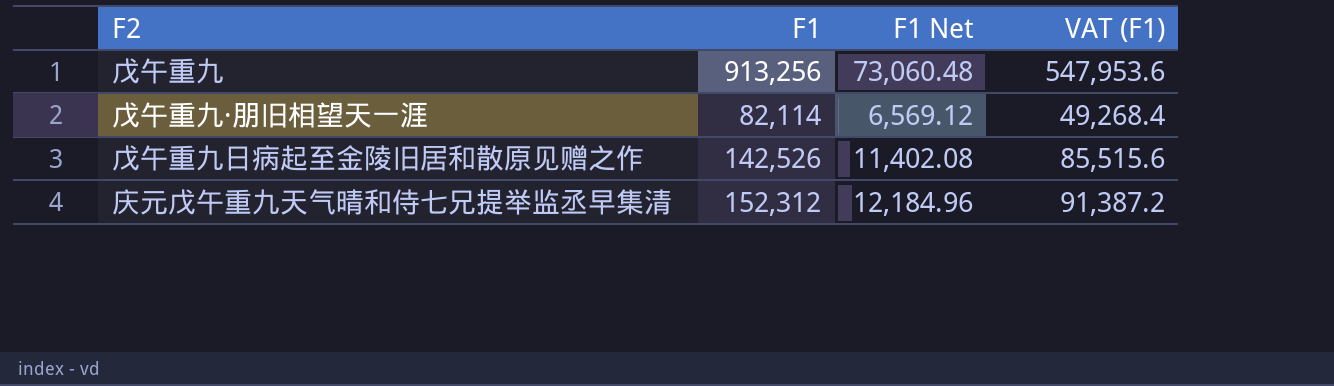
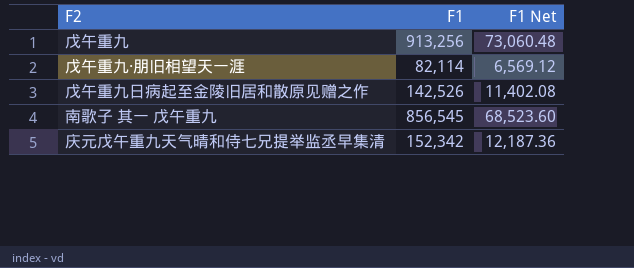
column VAT (F1) | formula: [F1] * 0.6 -> none
row 南歌子 其一 戊午重九: none -> 856,545 | 68,523.60
庆元戊午重九天气晴和侍七兄提举监丞早集清 | F1: 152,312 -> 152,342
庆元戊午重九天气晴和侍七兄提举监丞早集清 | F1 Net: 12,184.96 -> 12,187.36

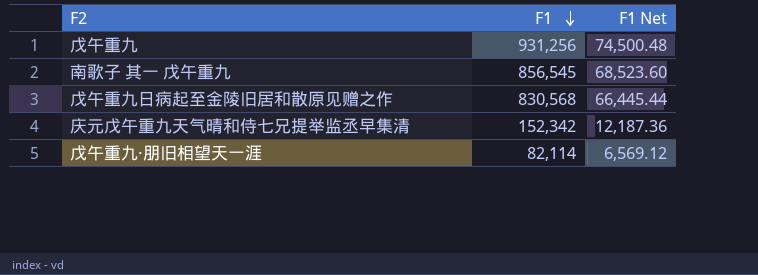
row order: none -> F1 descending
戊午重九 | F1: 913,256 -> 931,256
戊午重九 | F1 Net: 73,060.48 -> 74,500.48
戊午重九日病起至金陵旧居和散原见赠之作 | F1: 142,526 -> 830,568
戊午重九日病起至金陵旧居和散原见赠之作 | F1 Net: 11,402.08 -> 66,445.44

